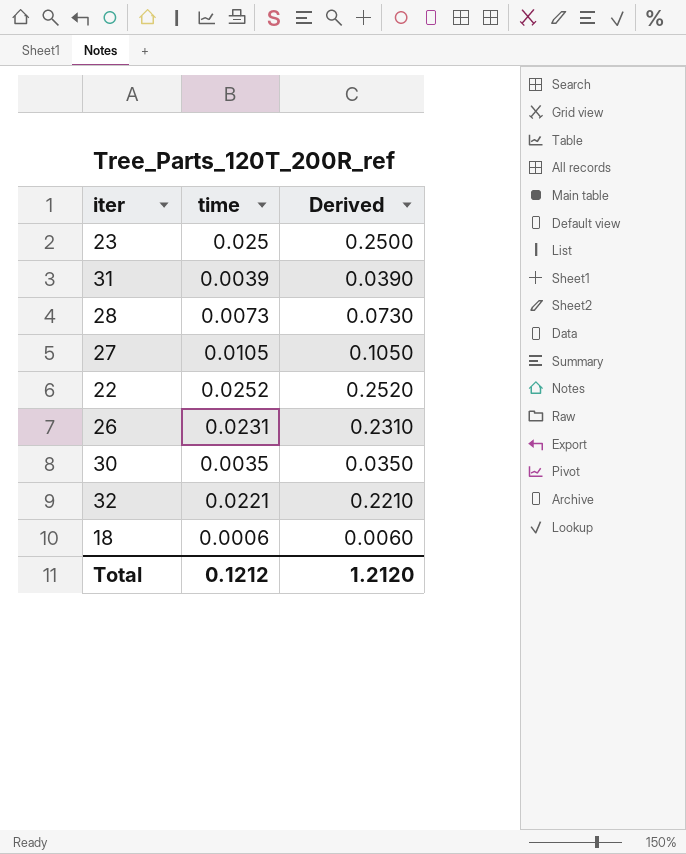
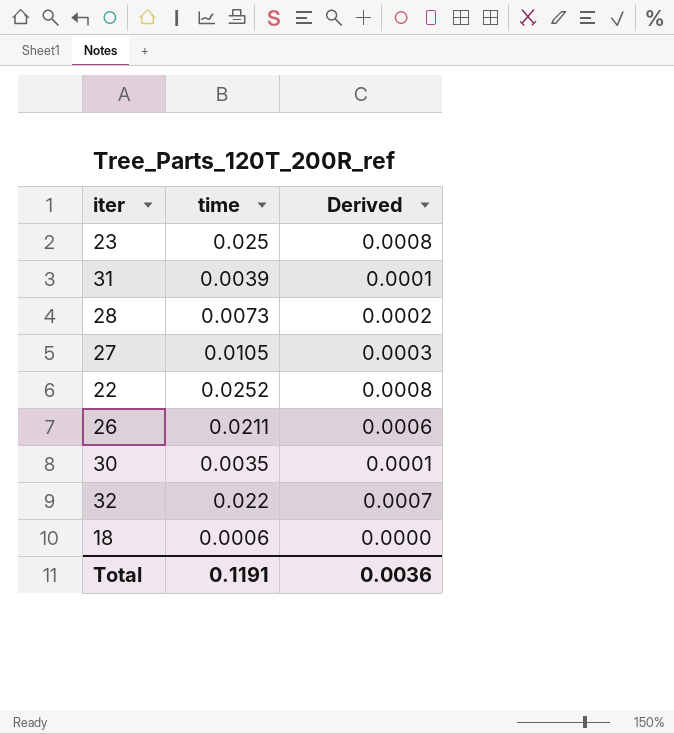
column Derived | formula: [time] * 10 -> [time] * 0.03
26 | time: 0.0231 -> 0.0211
32 | time: 0.0221 -> 0.022
Total | time: 0.1212 -> 0.1191
Total | Derived: 1.2120 -> 0.0036

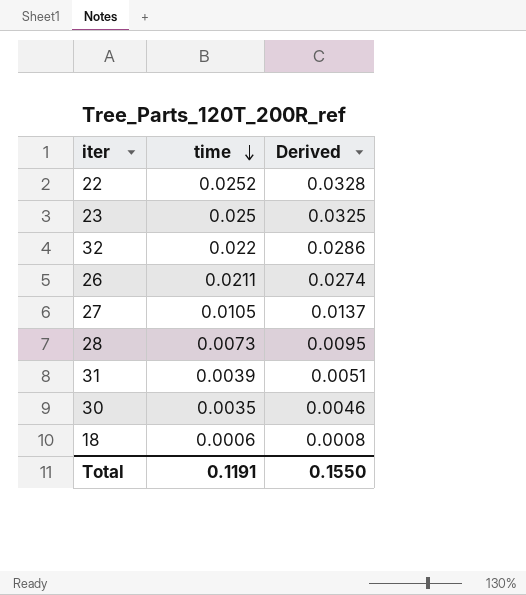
row order: none -> time descending
column Derived | formula: [time] * 0.03 -> [time] * 1.3
Total | Derived: 0.0036 -> 0.1550

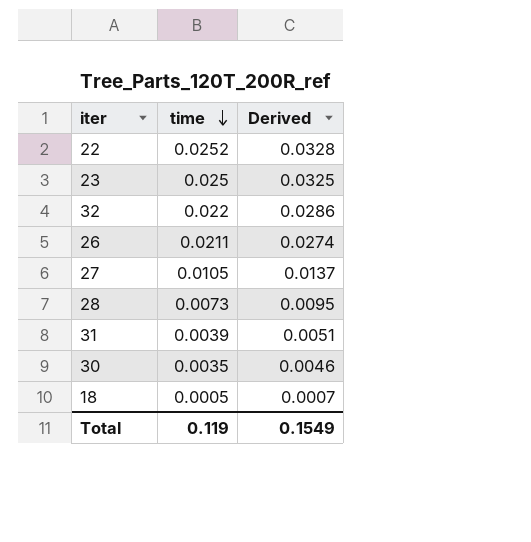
18 | time: 0.0006 -> 0.0005
18 | Derived: 0.0008 -> 0.0007
Total | time: 0.1191 -> 0.119
Total | Derived: 0.1550 -> 0.1549

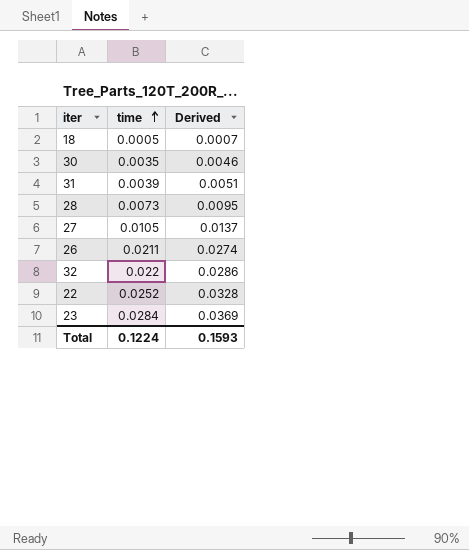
row order: time descending -> time ascending
23 | time: 0.025 -> 0.0284
23 | Derived: 0.0325 -> 0.0369
Total | time: 0.119 -> 0.1224
Total | Derived: 0.1549 -> 0.1593

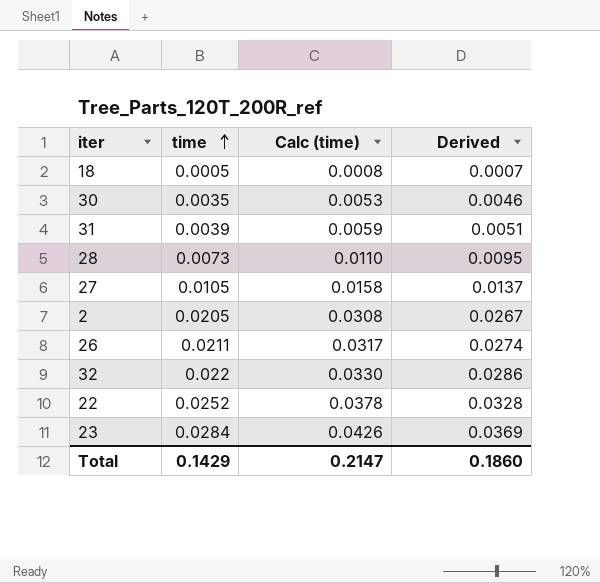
column Calc (time) | formula: none -> [time] * 1.5
row 2: none -> 0.0205 | 0.0308 | 0.0267
Total | time: 0.1224 -> 0.1429
Total | Derived: 0.1593 -> 0.1860

